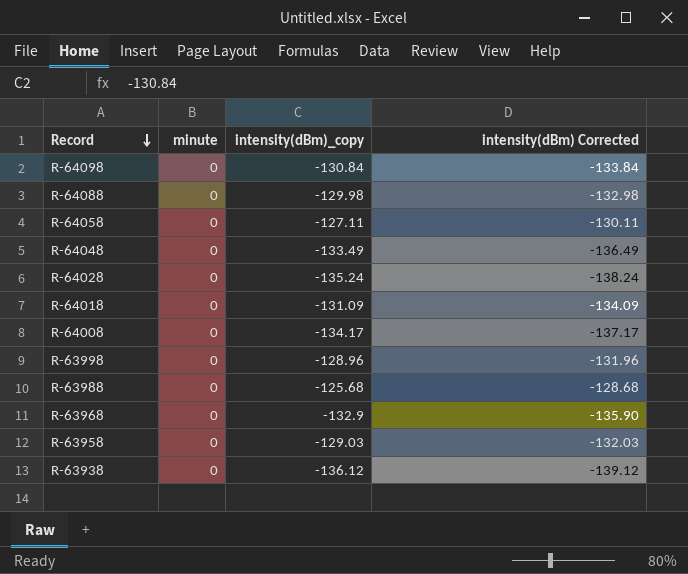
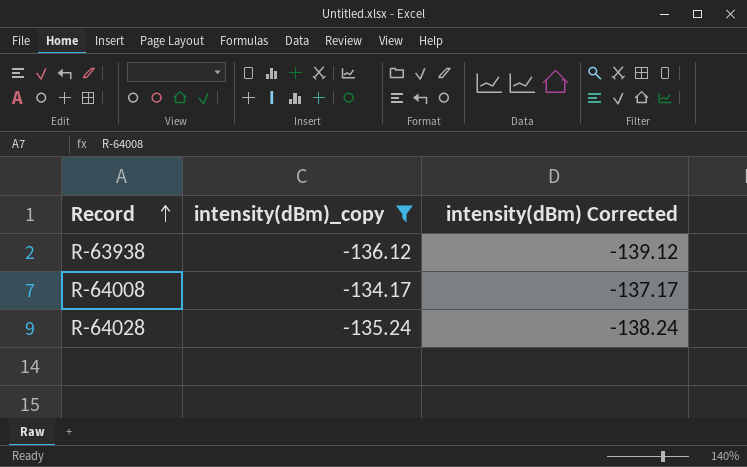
filter: none -> intensity(dBm)_copy <= -134.17
row order: Record descending -> Record ascending
column minute | position: 2 -> none

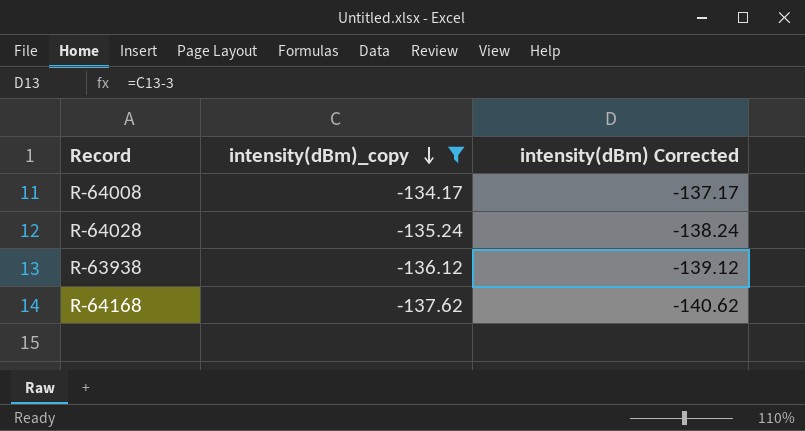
row order: Record ascending -> intensity(dBm)_copy descending
row R-64168: none -> -137.62 | -140.62

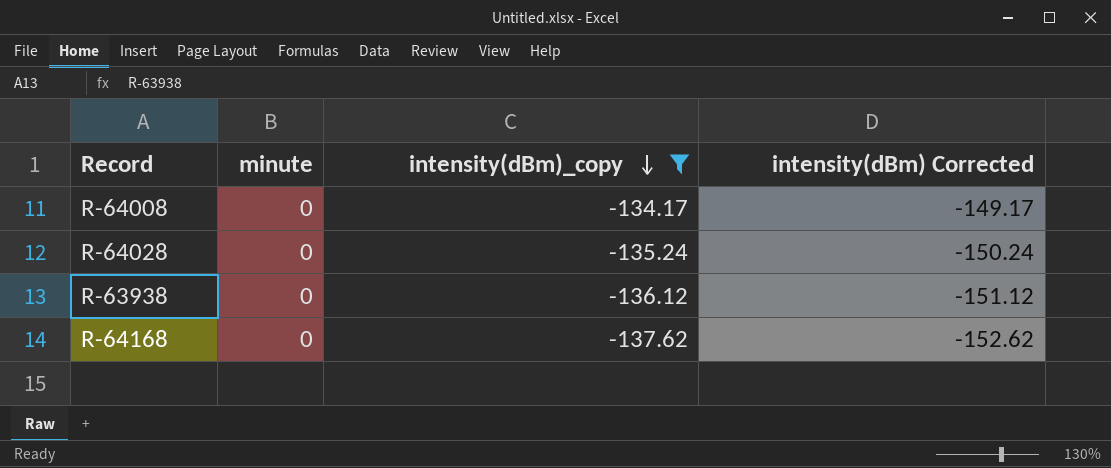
column minute | position: none -> 2
column intensity(dBm) Corrected | formula: [intensity(dBm)_copy] - 3 -> [intensity(dBm)_copy] - 15

